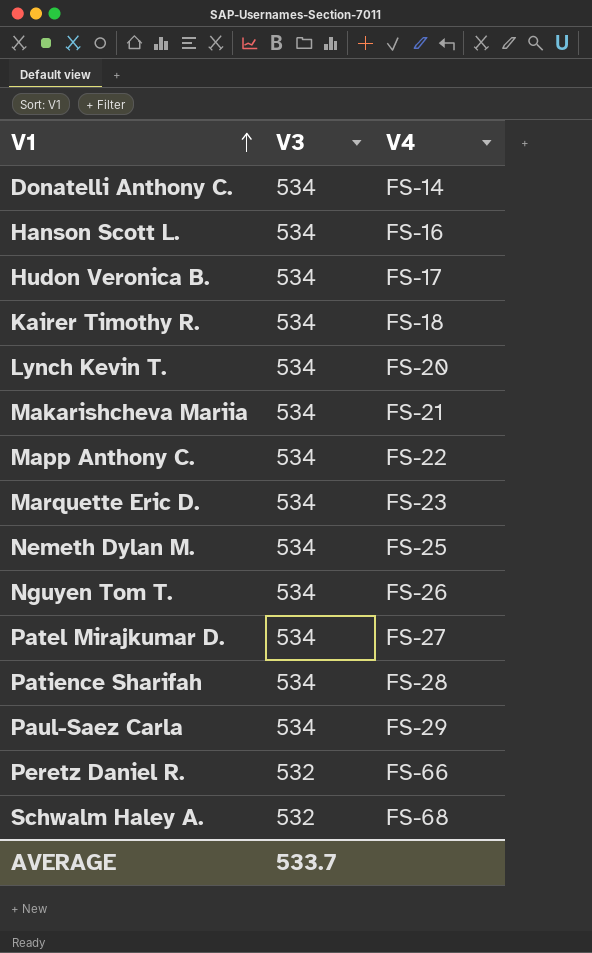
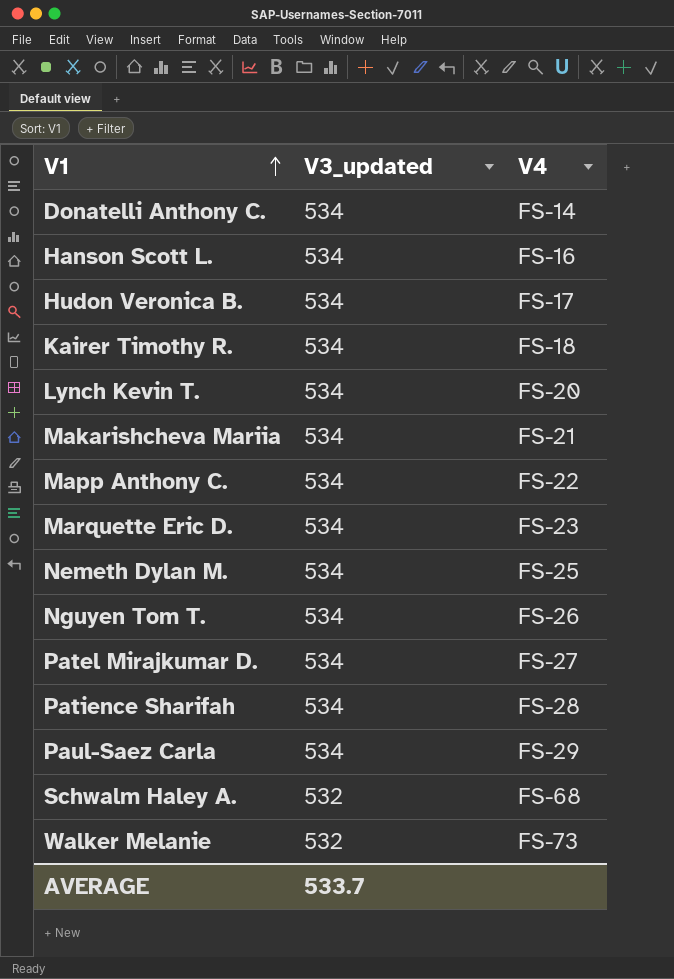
column name: V3 -> V3_updated
row Peretz Daniel R.: 532 | FS-66 -> none
row Walker Melanie: none -> 532 | FS-73

